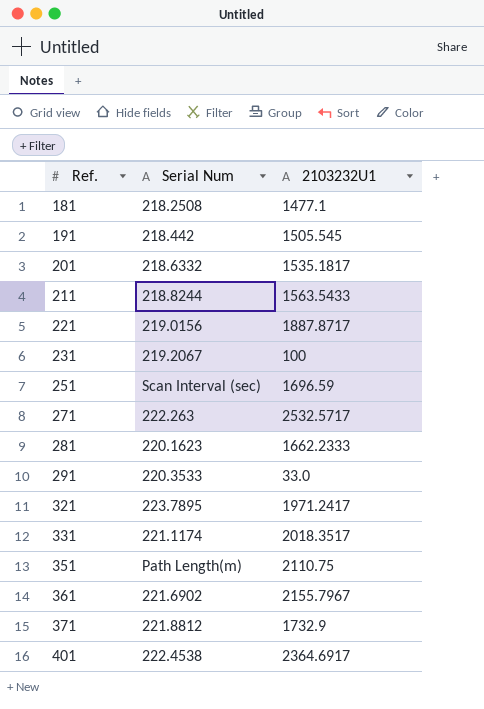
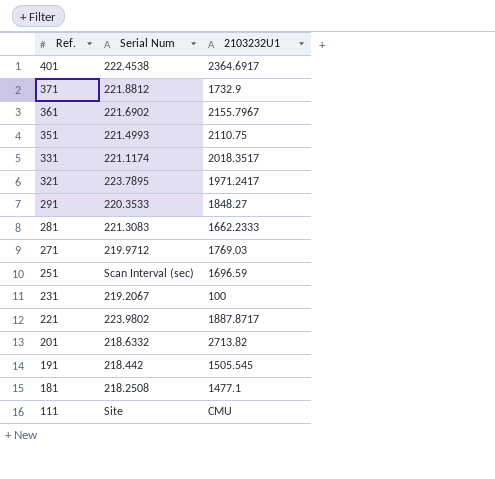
row order: Ref. ascending -> Ref. descending
row 211: 218.8244 | 1563.5433 -> none
351 | Serial Num: Path Length(m) -> 221.4993
291 | 2103232U1: 33.0 -> 1848.27
281 | Serial Num: 220.1623 -> 221.3083
271 | Serial Num: 222.263 -> 219.9712
271 | 2103232U1: 2532.5717 -> 1769.03
221 | Serial Num: 219.0156 -> 223.9802
201 | 2103232U1: 1535.1817 -> 2713.82
row 111: none -> Site | CMU

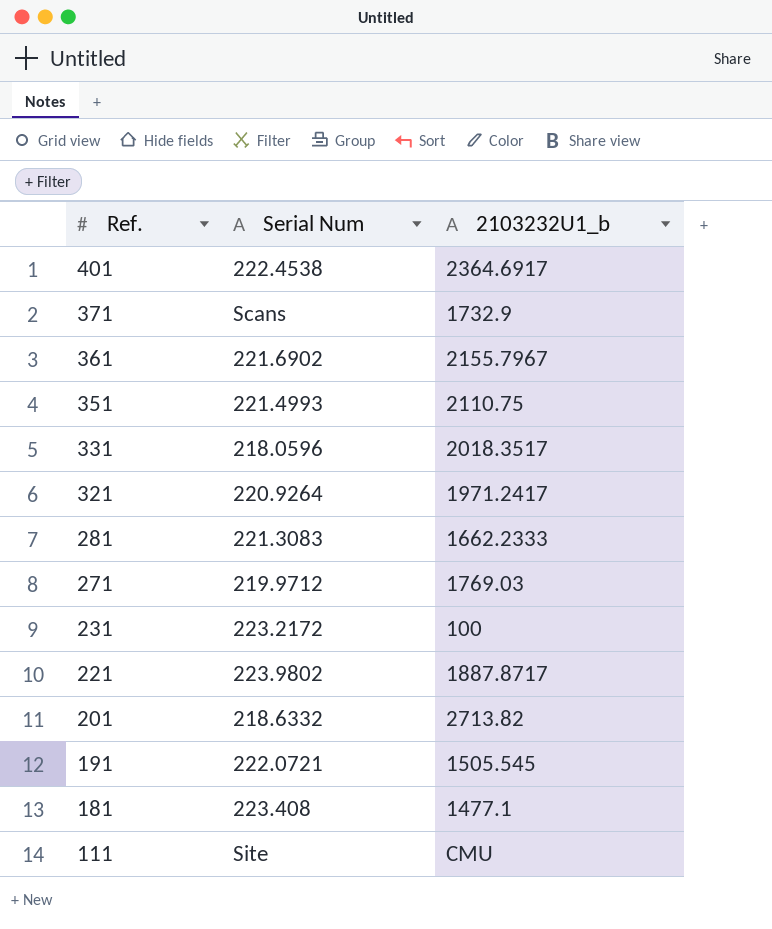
column name: 2103232U1 -> 2103232U1_b
row 291: 220.3533 | 1848.27 -> none
row 251: Scan Interval (sec) | 1696.59 -> none
371 | Serial Num: 221.8812 -> Scans
331 | Serial Num: 221.1174 -> 218.0596
321 | Serial Num: 223.7895 -> 220.9264
231 | Serial Num: 219.2067 -> 223.2172
191 | Serial Num: 218.442 -> 222.0721
181 | Serial Num: 218.2508 -> 223.408

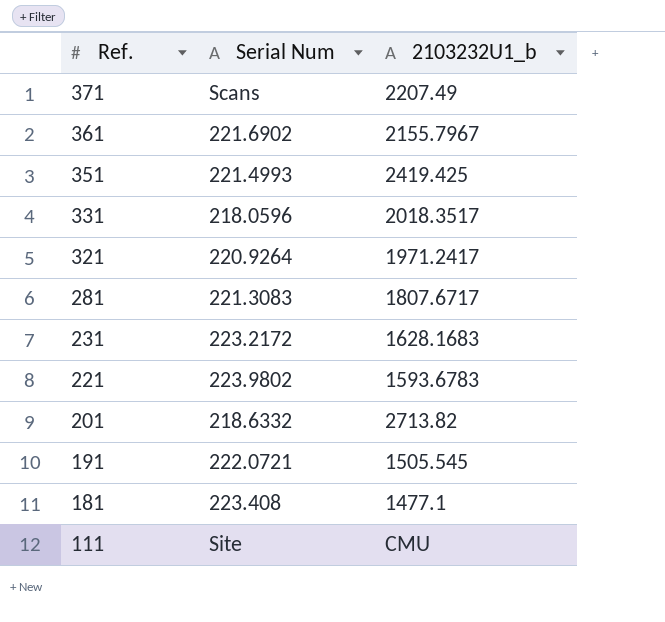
row 401: 222.4538 | 2364.6917 -> none
row 271: 219.9712 | 1769.03 -> none
371 | 2103232U1_b: 1732.9 -> 2207.49
351 | 2103232U1_b: 2110.75 -> 2419.425
281 | 2103232U1_b: 1662.2333 -> 1807.6717
231 | 2103232U1_b: 100 -> 1628.1683
221 | 2103232U1_b: 1887.8717 -> 1593.6783

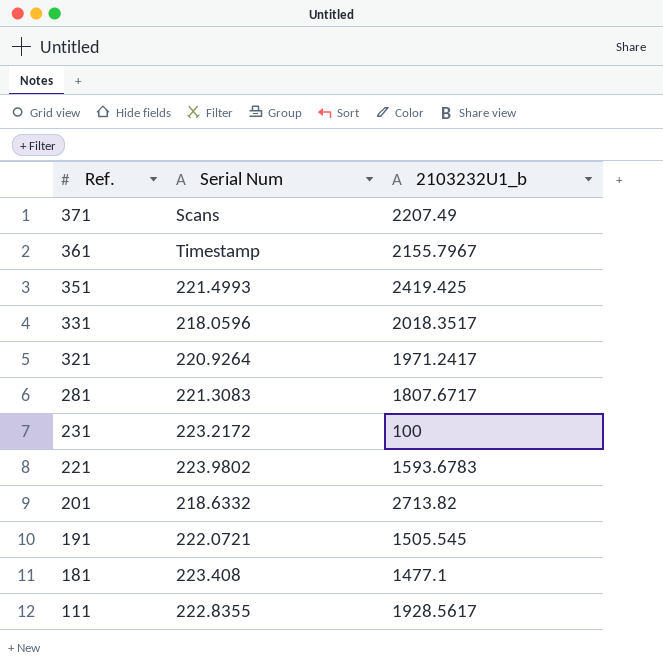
361 | Serial Num: 221.6902 -> Timestamp
231 | 2103232U1_b: 1628.1683 -> 100
111 | Serial Num: Site -> 222.8355
111 | 2103232U1_b: CMU -> 1928.5617

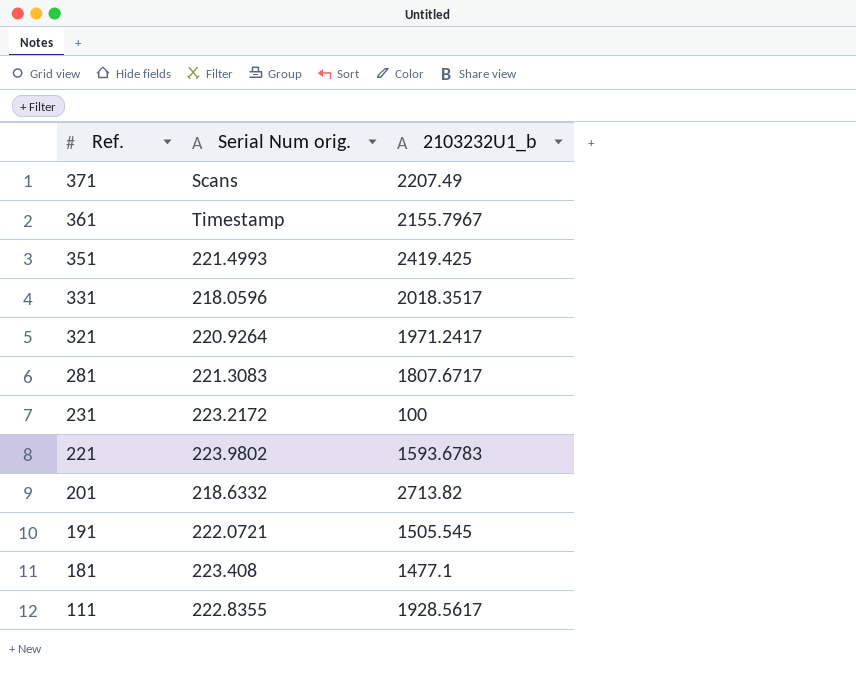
column name: Serial Num -> Serial Num orig.

